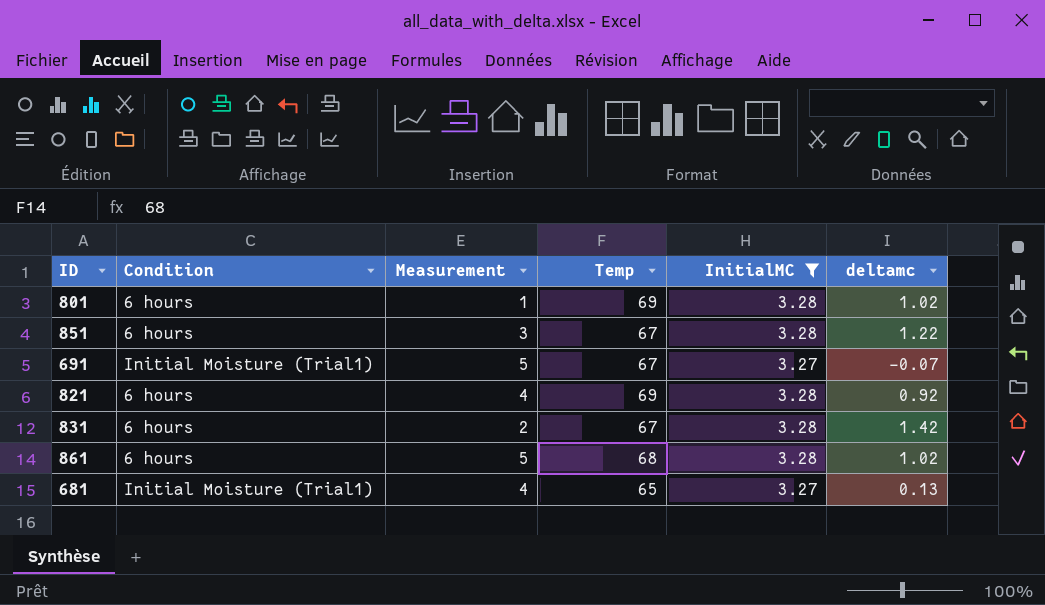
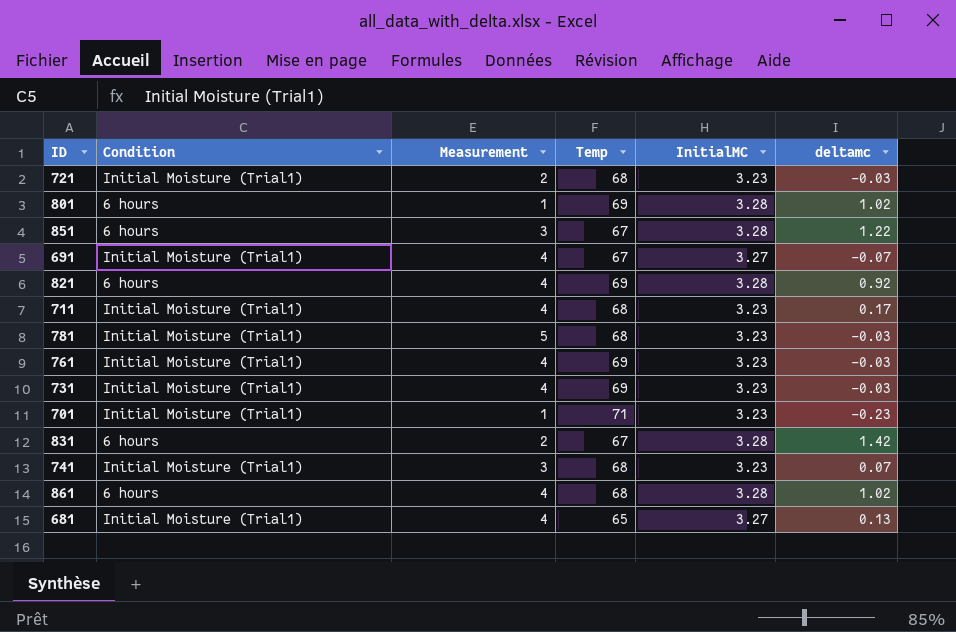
filter: InitialMC != 3.23 -> none
691 | Measurement: 5 -> 4
861 | Measurement: 5 -> 4

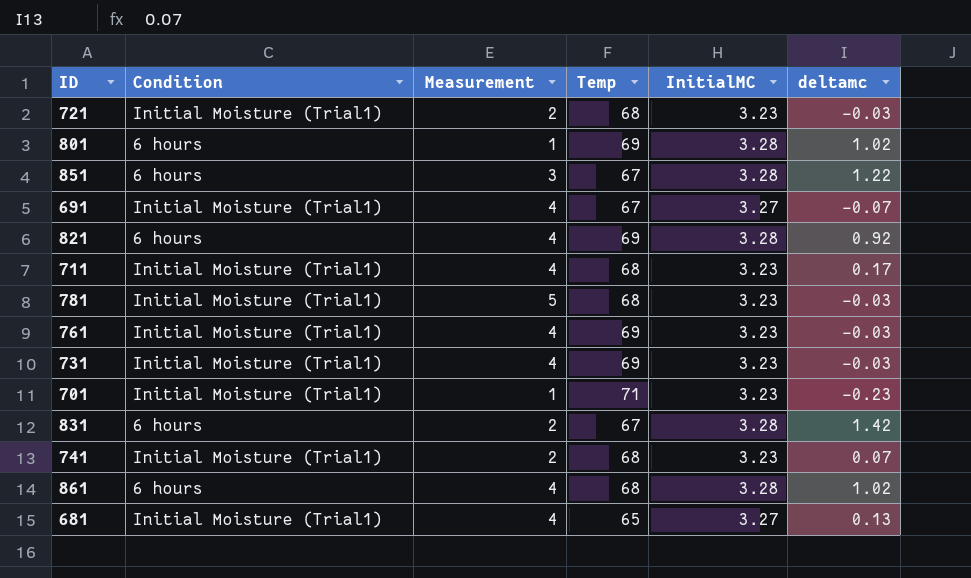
741 | Measurement: 3 -> 2

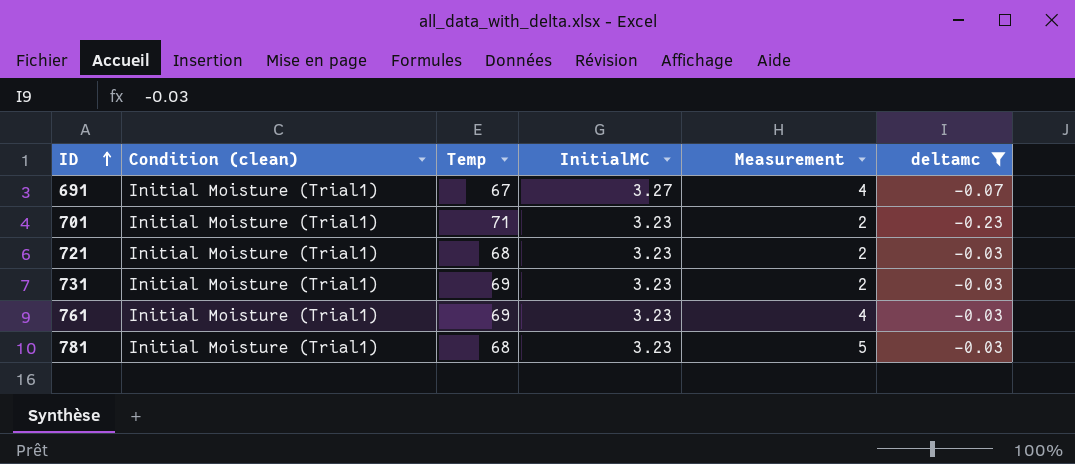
filter: none -> deltamc <= -0.03
row order: none -> ID ascending
column name: Condition -> Condition (clean)
column Measurement | position: 3 -> 5
701 | Measurement: 1 -> 2
731 | Measurement: 4 -> 2

